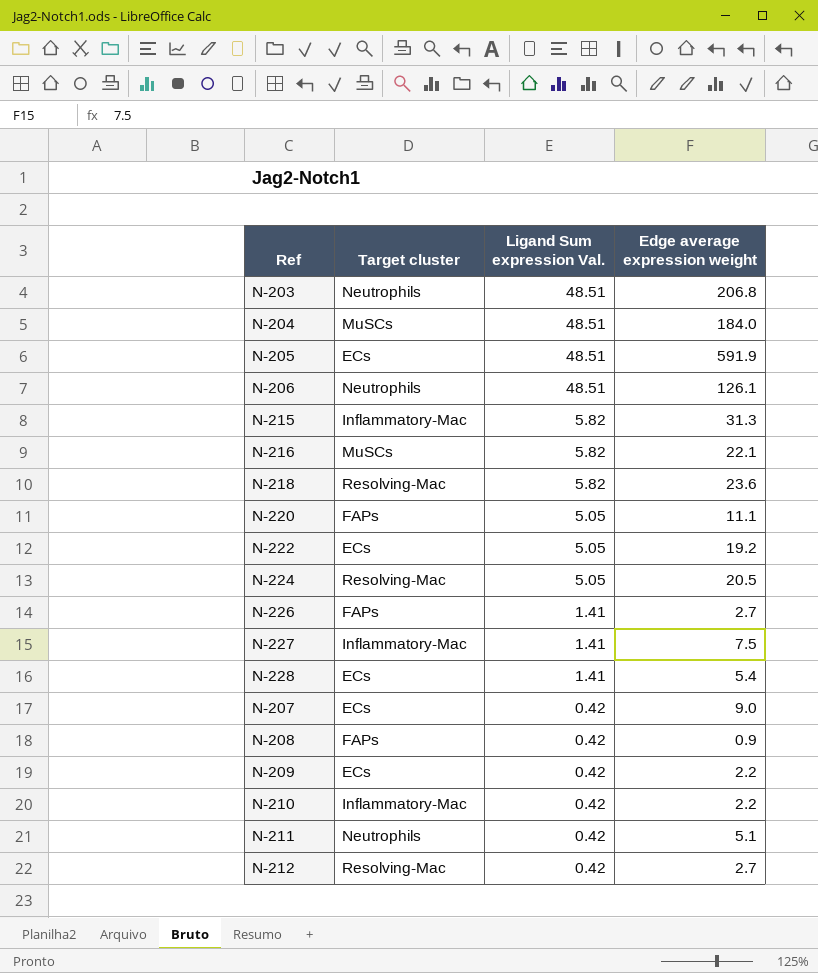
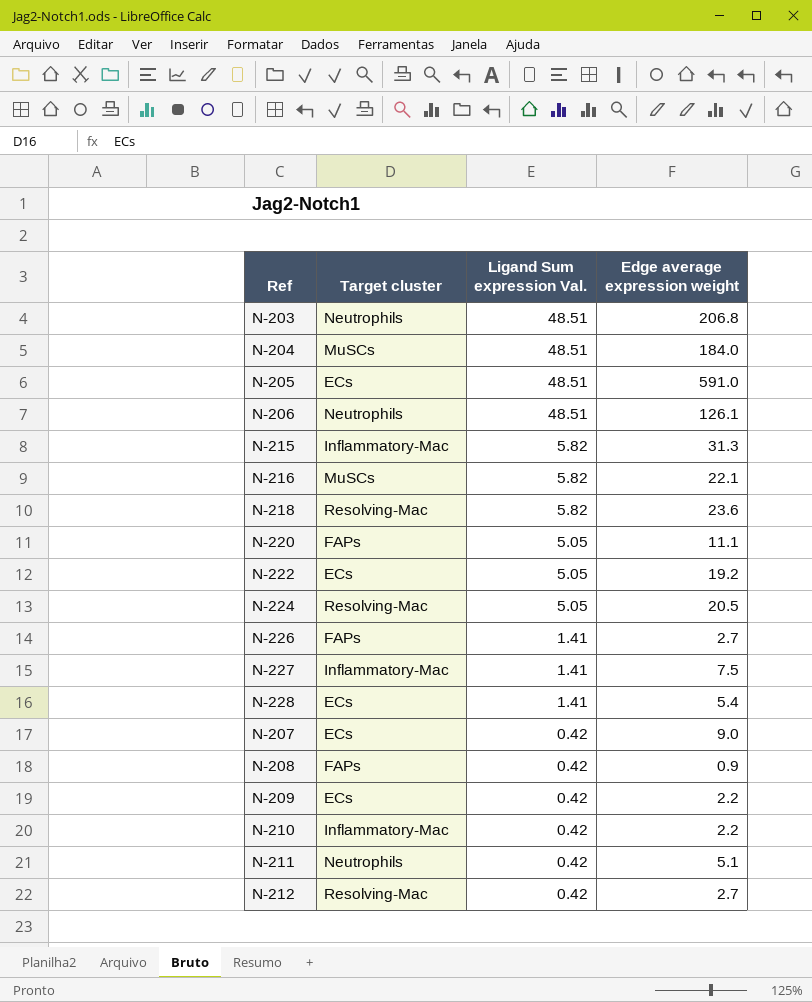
N-205 | Edge average expression weight: 591.9 -> 591.0

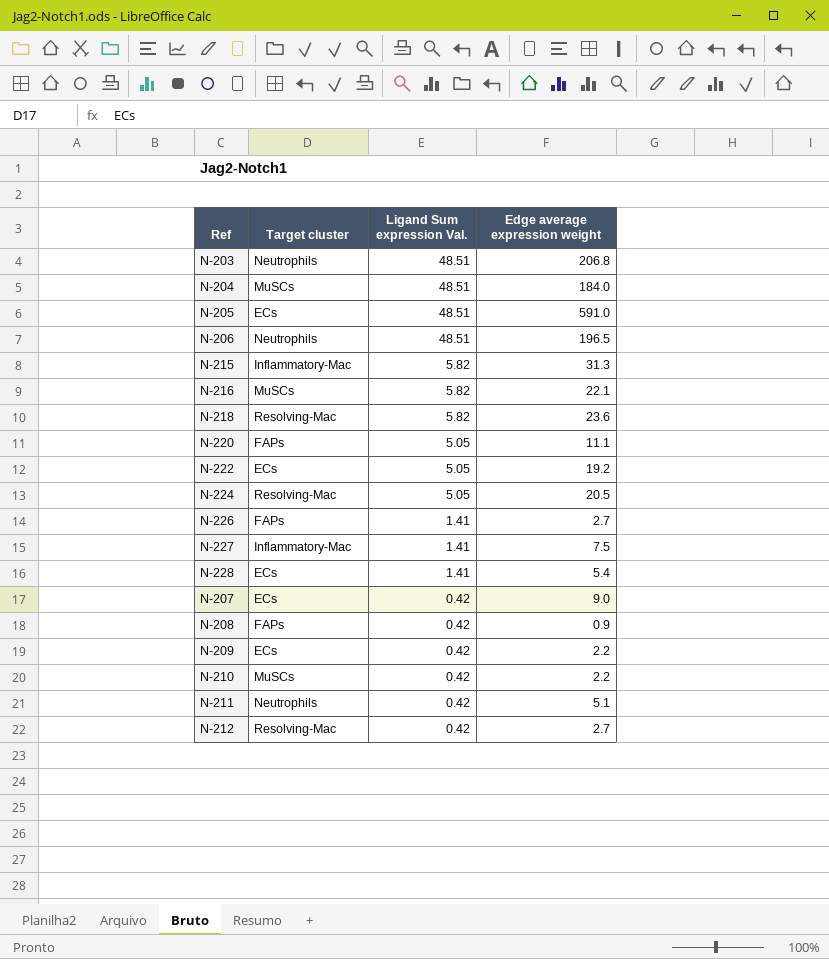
N-206 | Edge average expression weight: 126.1 -> 196.5
N-210 | Target cluster: Inflammatory-Mac -> MuSCs

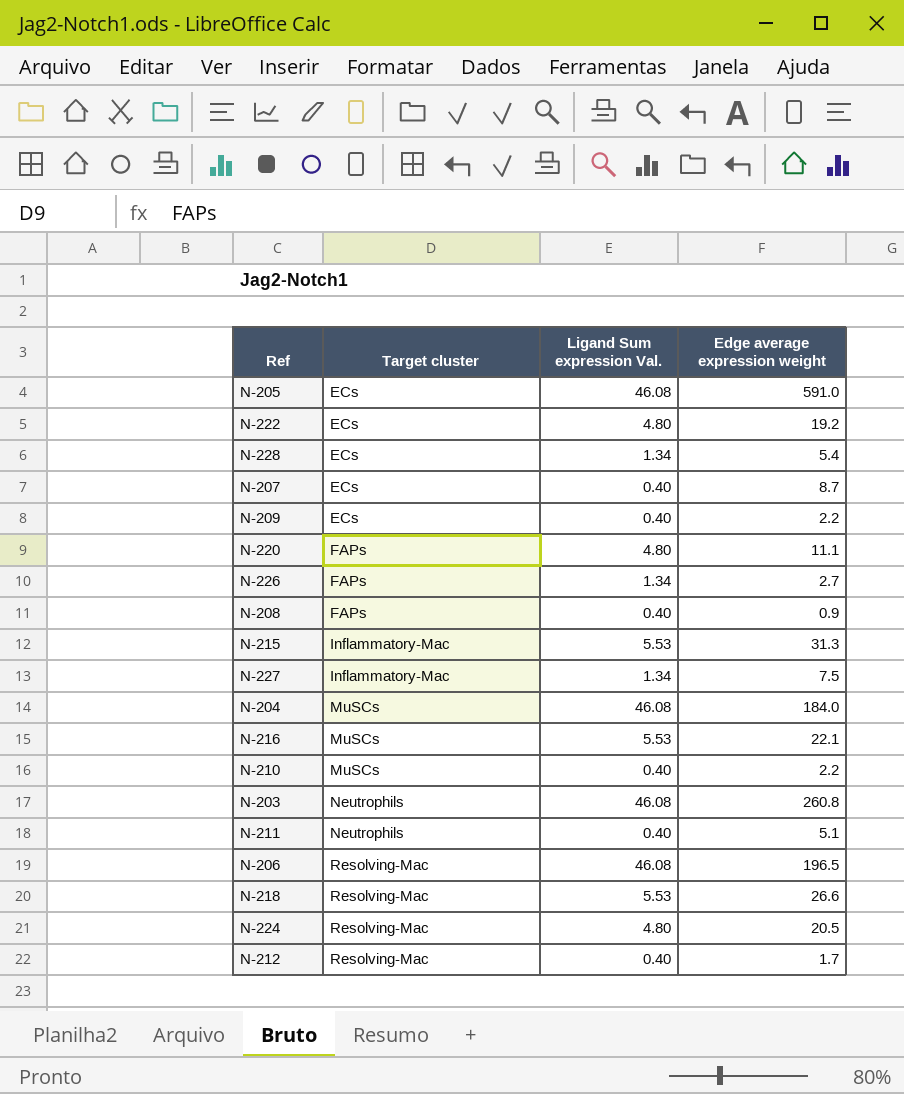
row order: Ligand Sum expression Val. descending -> Target cluster ascending
N-205 | Ligand Sum expression Val.: 48.51 -> 46.08
N-222 | Ligand Sum expression Val.: 5.05 -> 4.80
N-228 | Ligand Sum expression Val.: 1.41 -> 1.34
N-207 | Ligand Sum expression Val.: 0.42 -> 0.40
N-207 | Edge average expression weight: 9.0 -> 8.7
N-209 | Ligand Sum expression Val.: 0.42 -> 0.40
N-220 | Ligand Sum expression Val.: 5.05 -> 4.80
N-226 | Ligand Sum expression Val.: 1.41 -> 1.34
N-208 | Ligand Sum expression Val.: 0.42 -> 0.40
N-215 | Ligand Sum expression Val.: 5.82 -> 5.53
N-227 | Ligand Sum expression Val.: 1.41 -> 1.34
N-204 | Ligand Sum expression Val.: 48.51 -> 46.08
N-216 | Ligand Sum expression Val.: 5.82 -> 5.53
N-210 | Ligand Sum expression Val.: 0.42 -> 0.40
N-203 | Ligand Sum expression Val.: 48.51 -> 46.08
N-203 | Edge average expression weight: 206.8 -> 260.8
N-211 | Ligand Sum expression Val.: 0.42 -> 0.40
N-206 | Target cluster: Neutrophils -> Resolving-Mac
N-206 | Ligand Sum expression Val.: 48.51 -> 46.08
N-218 | Ligand Sum expression Val.: 5.82 -> 5.53
N-218 | Edge average expression weight: 23.6 -> 26.6
N-224 | Ligand Sum expression Val.: 5.05 -> 4.80
N-212 | Ligand Sum expression Val.: 0.42 -> 0.40
N-212 | Edge average expression weight: 2.7 -> 1.7

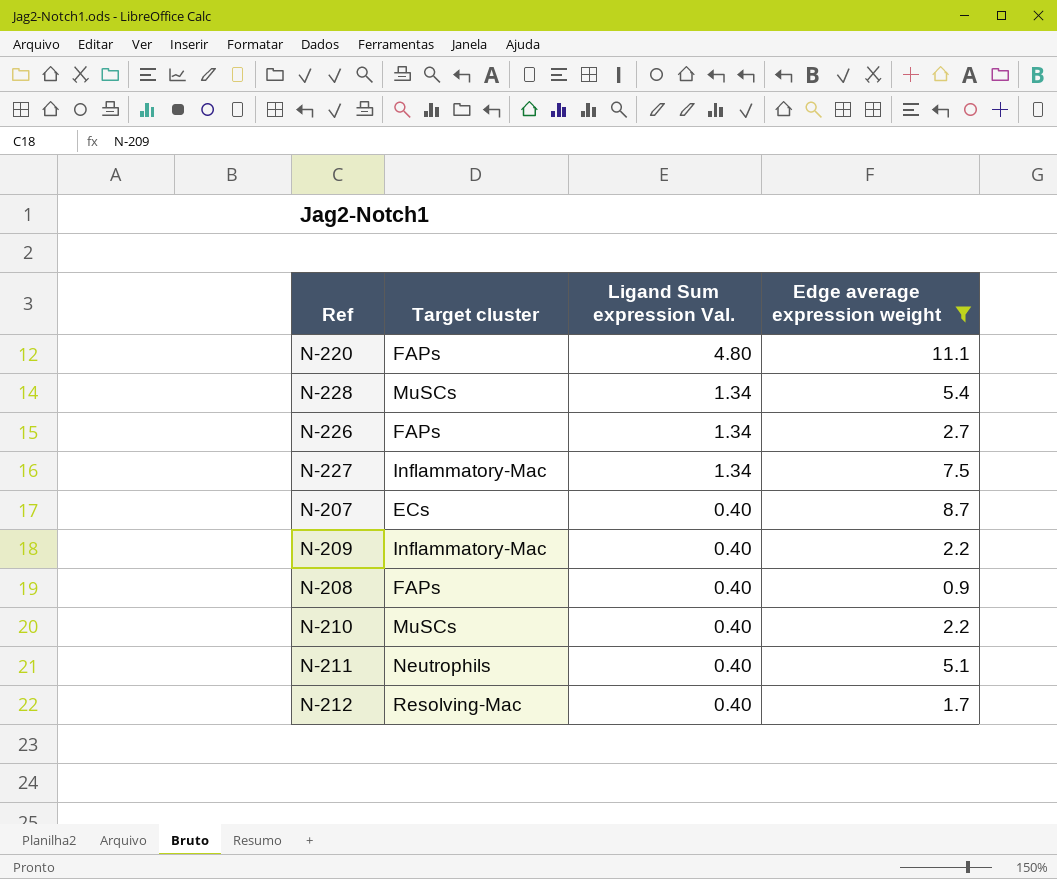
filter: none -> Edge average expression weight <= 11.1
row order: Target cluster ascending -> Ligand Sum expression Val. descending
N-228 | Target cluster: ECs -> MuSCs
N-209 | Target cluster: ECs -> Inflammatory-Mac

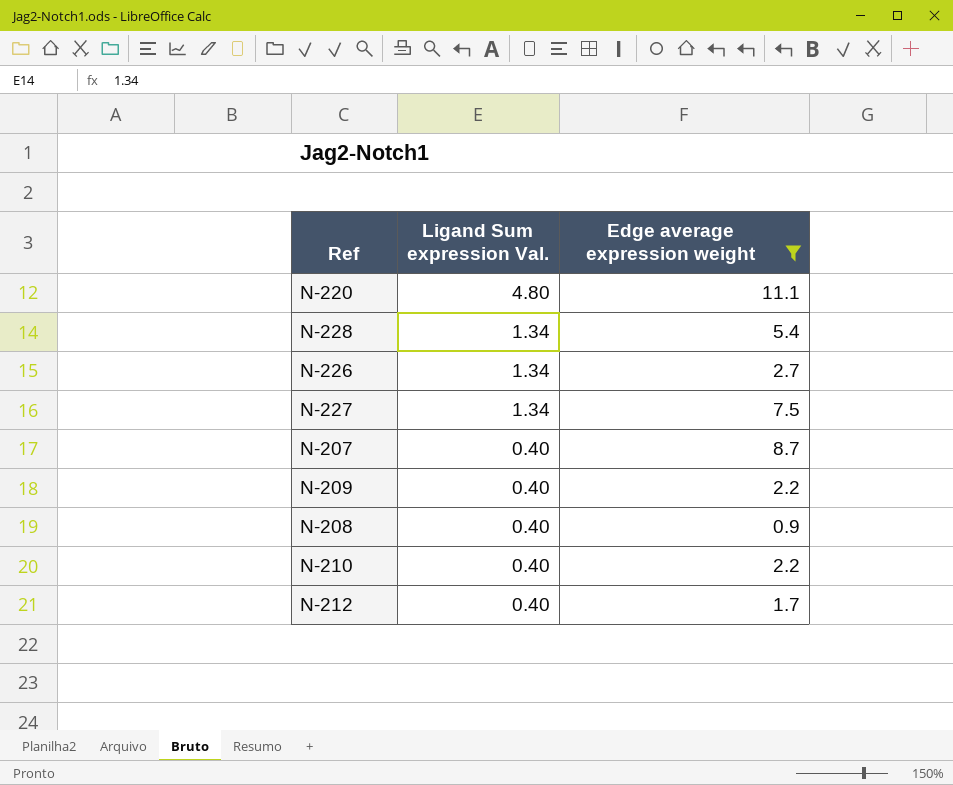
column Target cluster | position: 2 -> none
row N-211: Neutrophils | 0.40 | 5.1 -> none

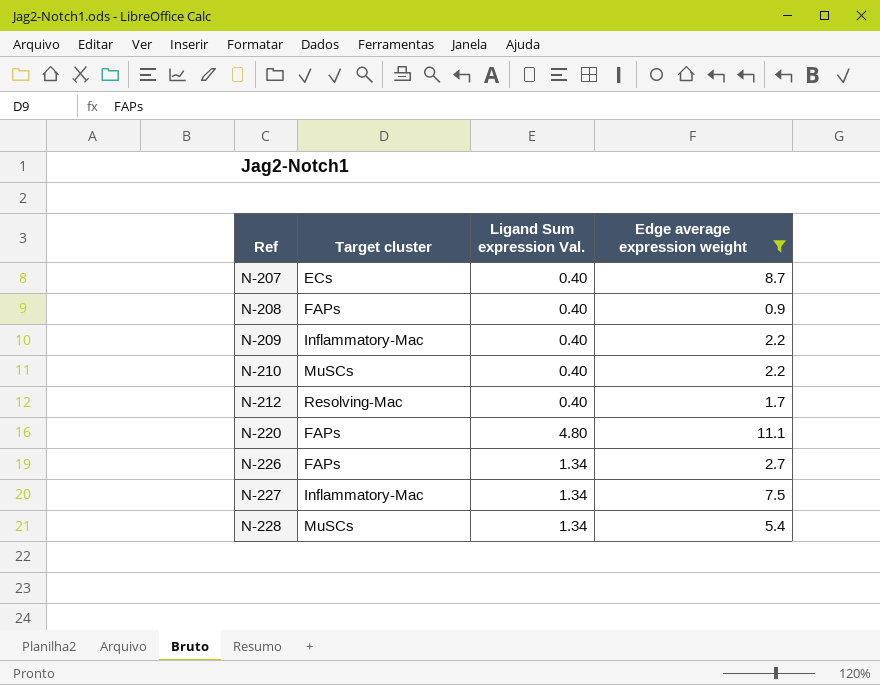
row order: Ligand Sum expression Val. descending -> Ref ascending
column Target cluster | position: none -> 2

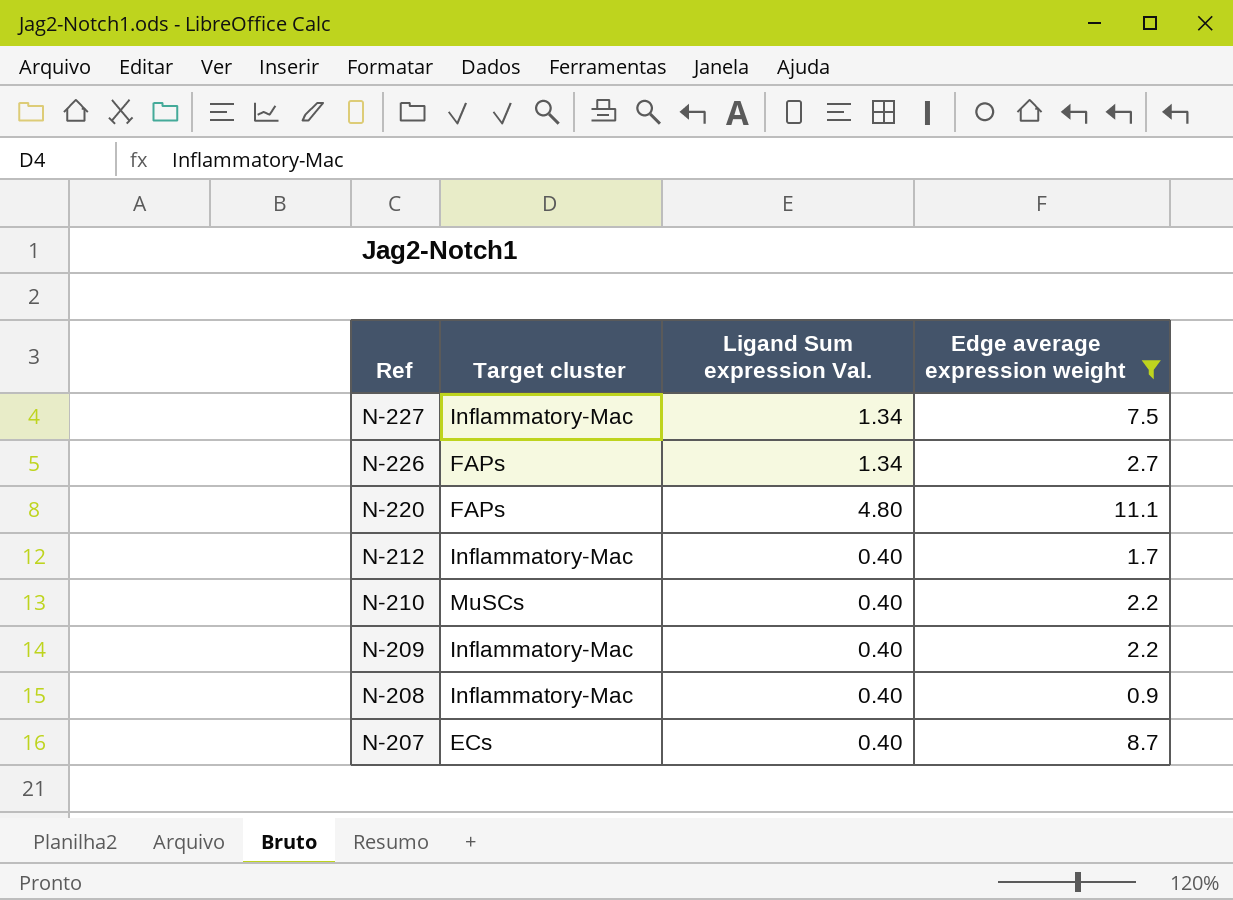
row order: Ref ascending -> Ref descending
row N-228: MuSCs | 1.34 | 5.4 -> none
N-212 | Target cluster: Resolving-Mac -> Inflammatory-Mac
N-208 | Target cluster: FAPs -> Inflammatory-Mac

